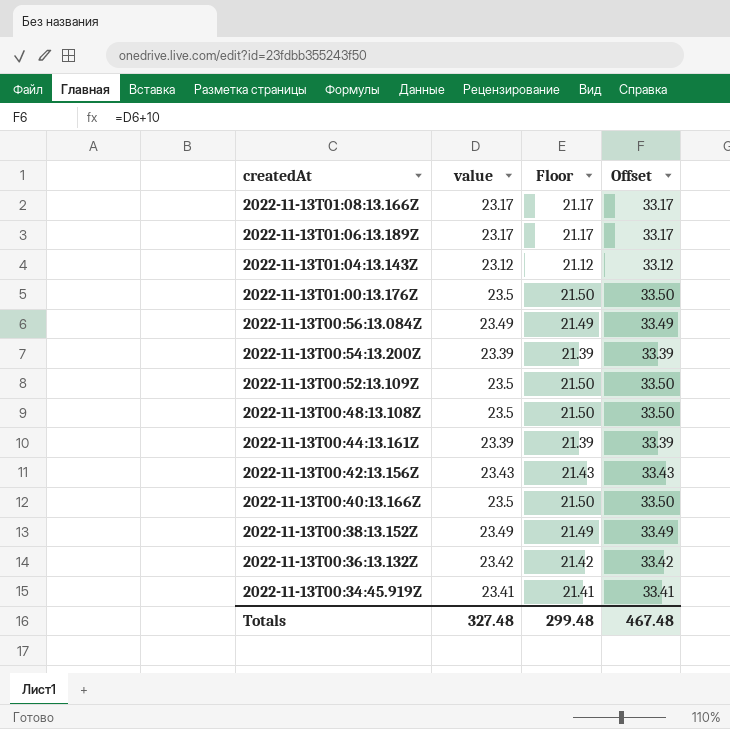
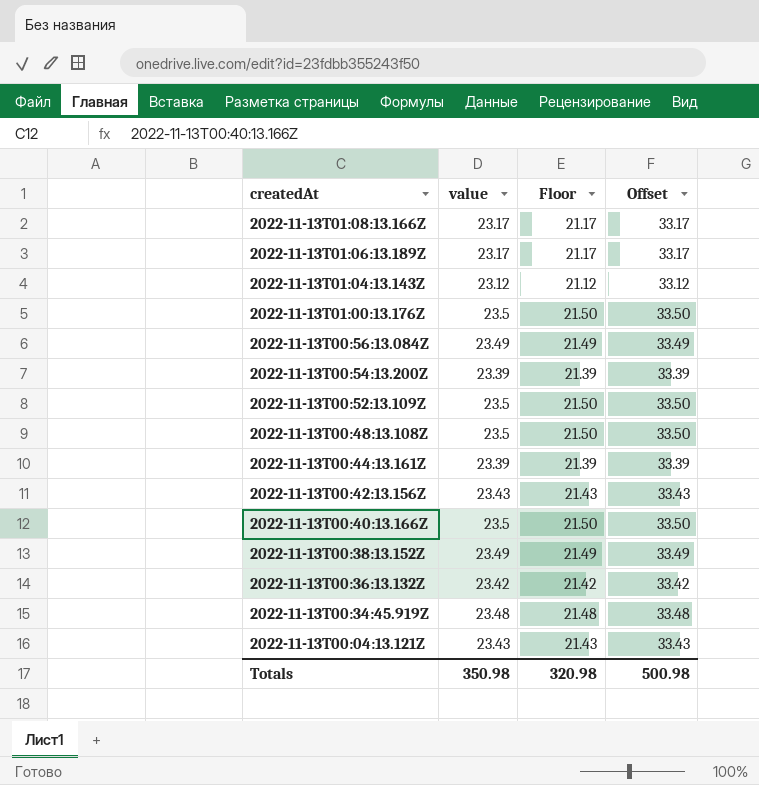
2022-11-13T00:34:45.919Z | value: 23.41 -> 23.48
2022-11-13T00:34:45.919Z | Floor: 21.41 -> 21.48
2022-11-13T00:34:45.919Z | Offset: 33.41 -> 33.48
row 2022-11-13T00:04:13.121Z: none -> 23.43 | 21.43 | 33.43
Totals | value: 327.48 -> 350.98
Totals | Floor: 299.48 -> 320.98
Totals | Offset: 467.48 -> 500.98

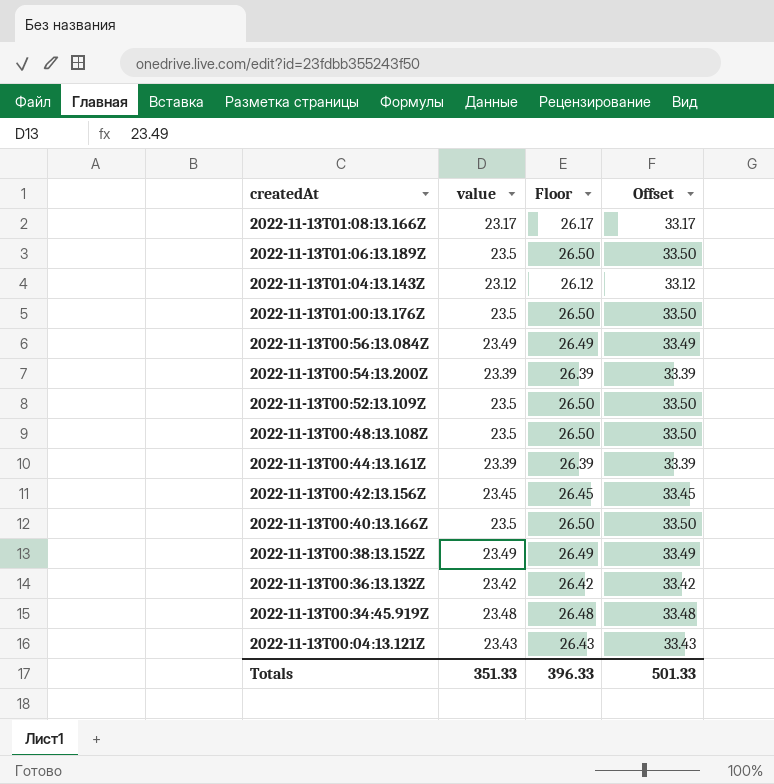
column Floor | formula: [value] - 2 -> [value] + 3
2022-11-13T01:06:13.189Z | value: 23.17 -> 23.5
2022-11-13T01:06:13.189Z | Offset: 33.17 -> 33.50
2022-11-13T00:42:13.156Z | value: 23.43 -> 23.45
2022-11-13T00:42:13.156Z | Offset: 33.43 -> 33.45
Totals | value: 350.98 -> 351.33
Totals | Floor: 320.98 -> 396.33
Totals | Offset: 500.98 -> 501.33

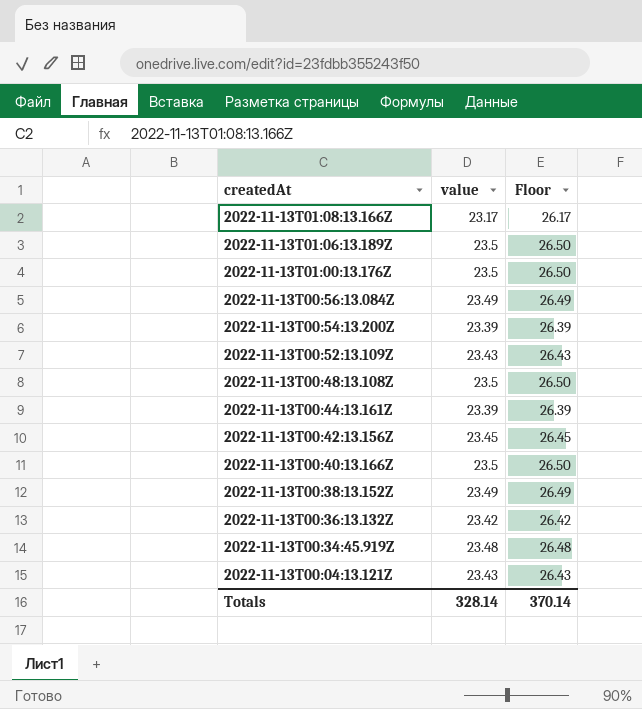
column Offset | formula: [value] + 10 -> none
row 2022-11-13T01:04:13.143Z: 23.12 | 26.12 | 33.12 -> none
2022-11-13T00:52:13.109Z | value: 23.5 -> 23.43
2022-11-13T00:52:13.109Z | Floor: 26.50 -> 26.43
Totals | value: 351.33 -> 328.14
Totals | Floor: 396.33 -> 370.14

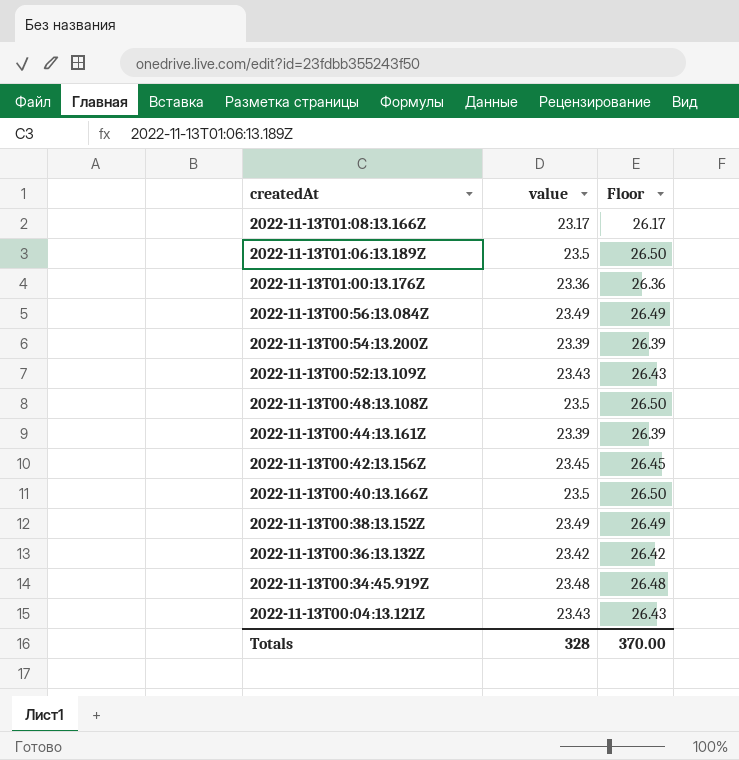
2022-11-13T01:00:13.176Z | value: 23.5 -> 23.36
2022-11-13T01:00:13.176Z | Floor: 26.50 -> 26.36
Totals | value: 328.14 -> 328
Totals | Floor: 370.14 -> 370.00

